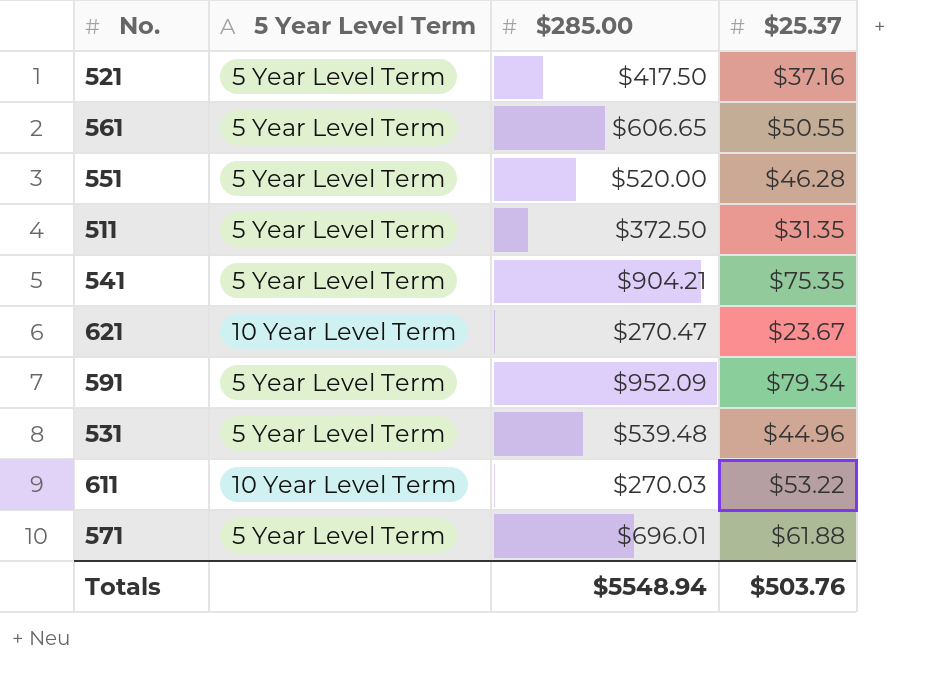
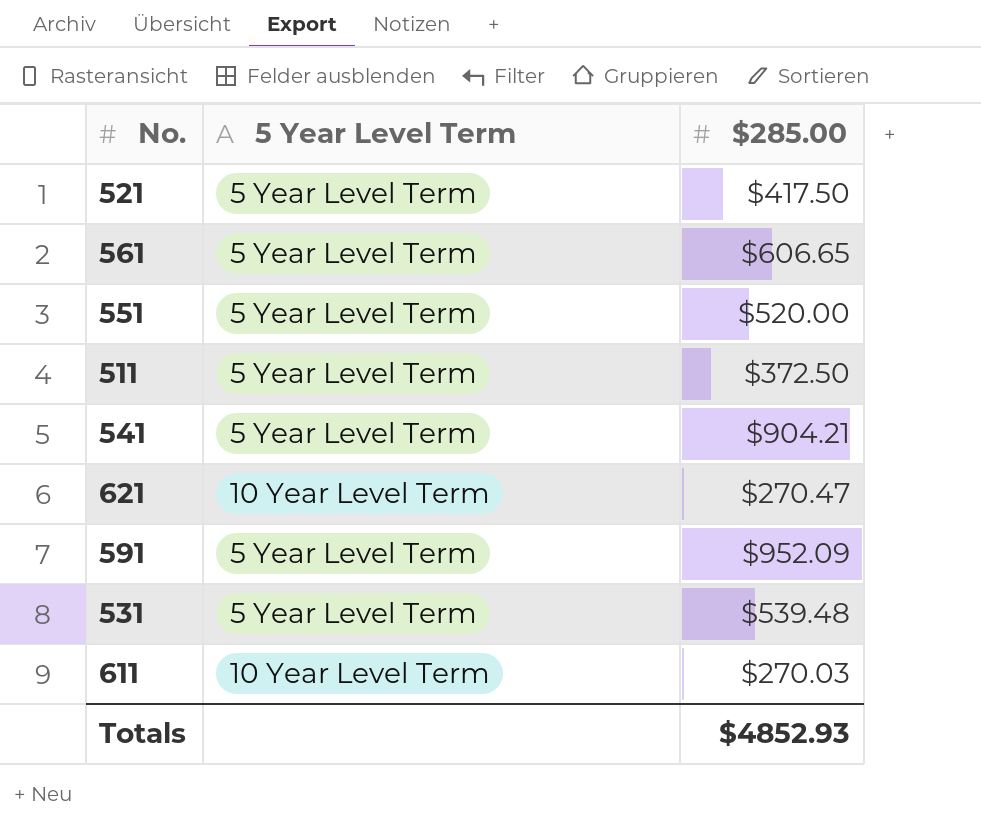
column $25.37 | position: 4 -> none
row 571: 5 Year Level Term | $696.01 | $61.88 -> none
Totals | $285.00: $5548.94 -> $4852.93

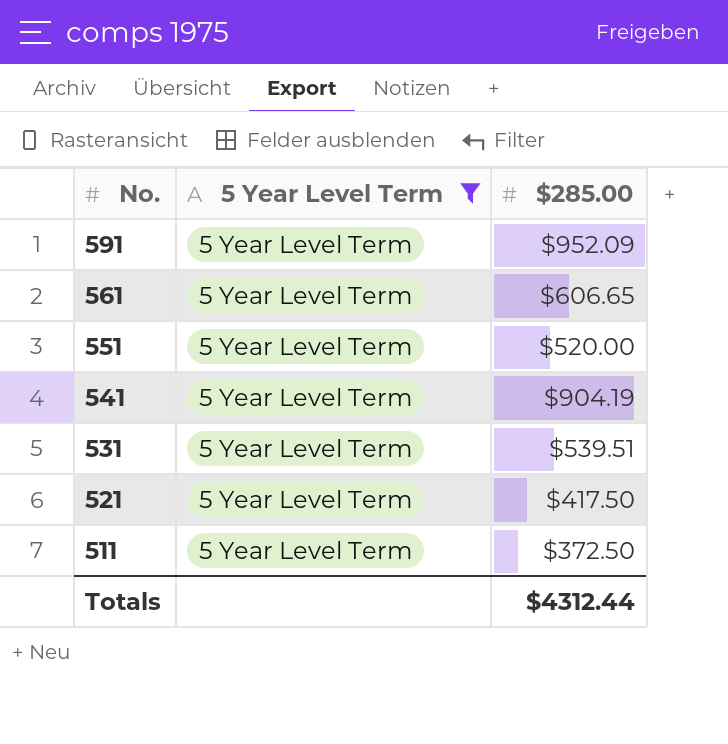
filter: none -> 5 Year Level Term = 5 Year Level Term
row order: none -> No. descending
541 | $285.00: $904.21 -> $904.19
531 | $285.00: $539.48 -> $539.51
Totals | $285.00: $4852.93 -> $4312.44

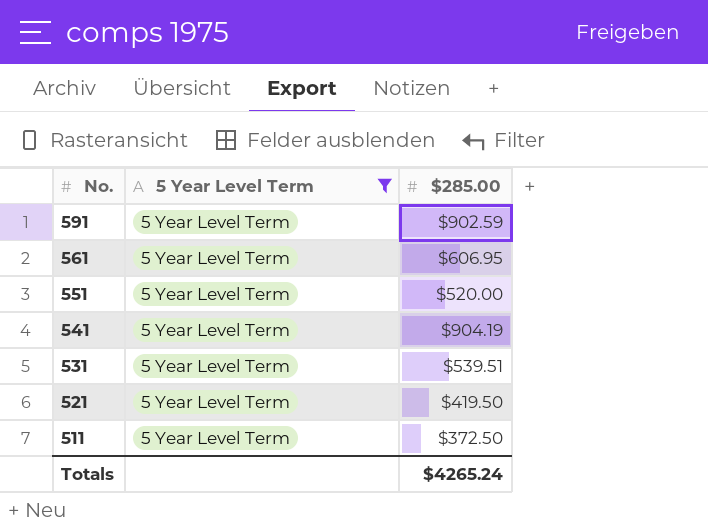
591 | $285.00: $952.09 -> $902.59
561 | $285.00: $606.65 -> $606.95
521 | $285.00: $417.50 -> $419.50
Totals | $285.00: $4312.44 -> $4265.24

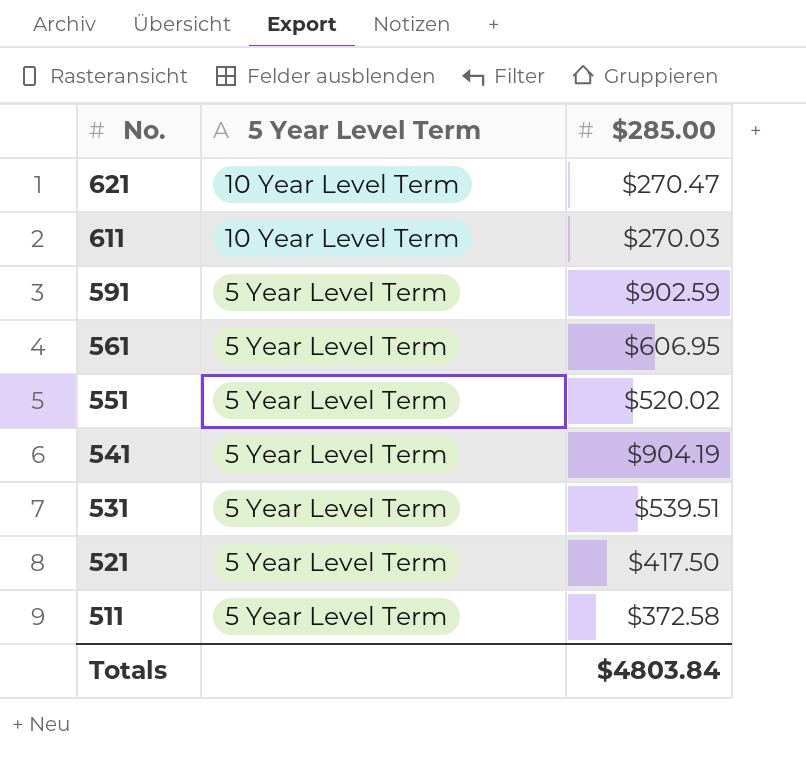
filter: 5 Year Level Term = 5 Year Level Term -> none
551 | $285.00: $520.00 -> $520.02
521 | $285.00: $419.50 -> $417.50
511 | $285.00: $372.50 -> $372.58
Totals | $285.00: $4265.24 -> $4803.84

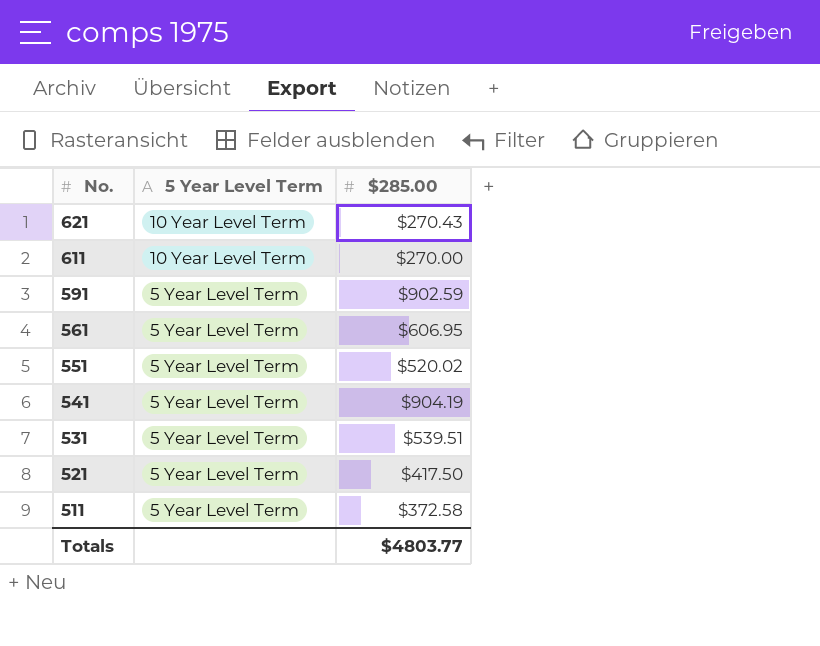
621 | $285.00: $270.47 -> $270.43
611 | $285.00: $270.03 -> $270.00
Totals | $285.00: $4803.84 -> $4803.77

